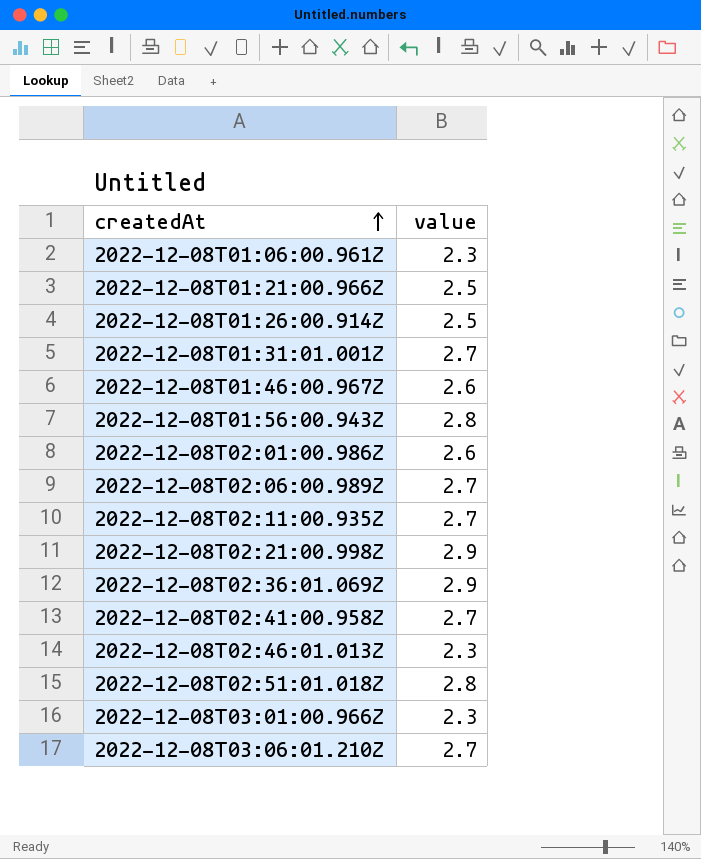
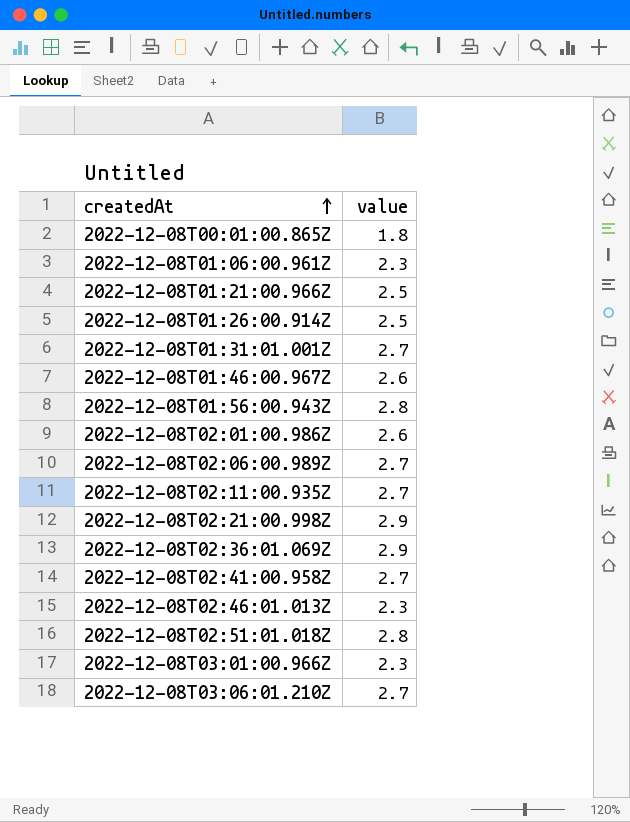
row 2022-12-08T00:01:00.865Z: none -> 1.8

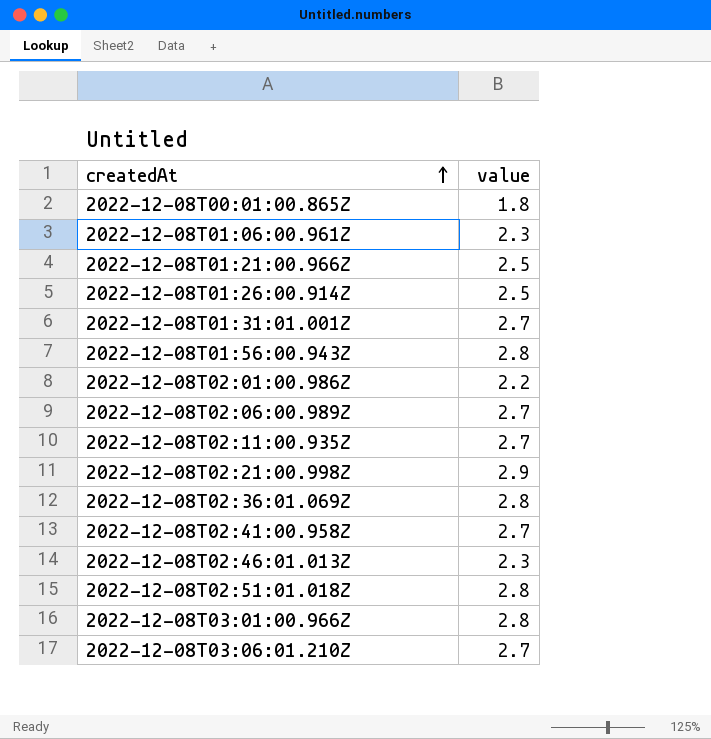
row 2022-12-08T01:46:00.967Z: 2.6 -> none
2022-12-08T02:01:00.986Z | value: 2.6 -> 2.2
2022-12-08T02:36:01.069Z | value: 2.9 -> 2.8
2022-12-08T03:01:00.966Z | value: 2.3 -> 2.8

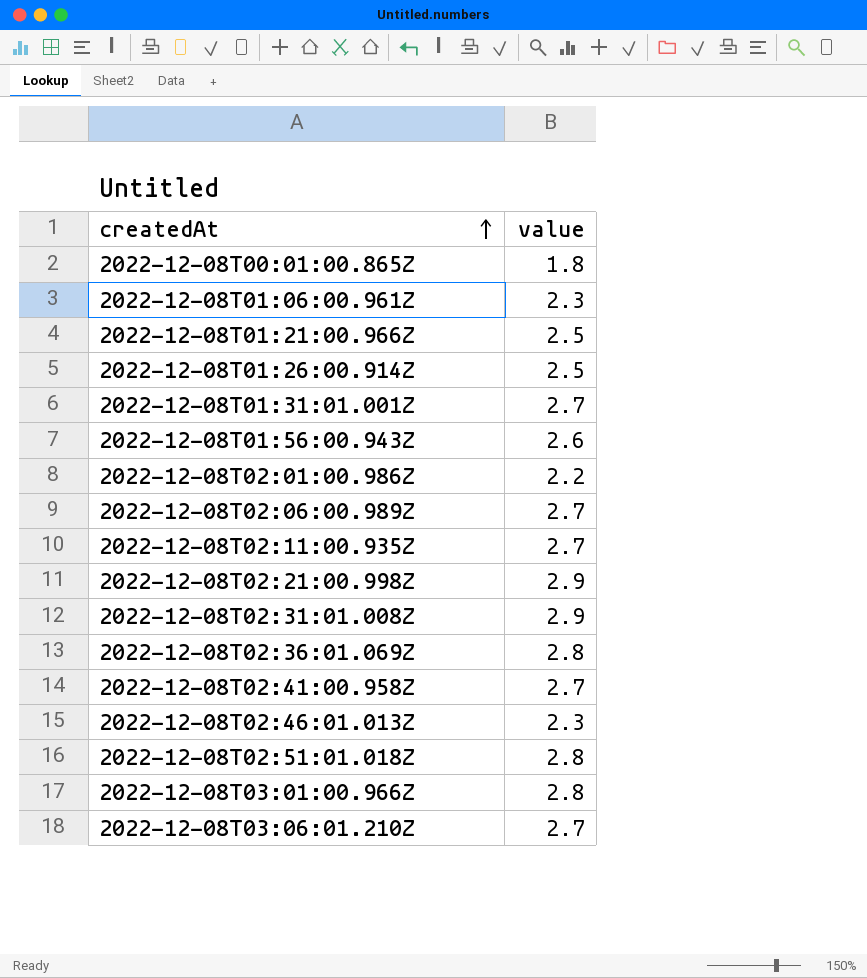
2022-12-08T01:56:00.943Z | value: 2.8 -> 2.6
row 2022-12-08T02:31:01.008Z: none -> 2.9

